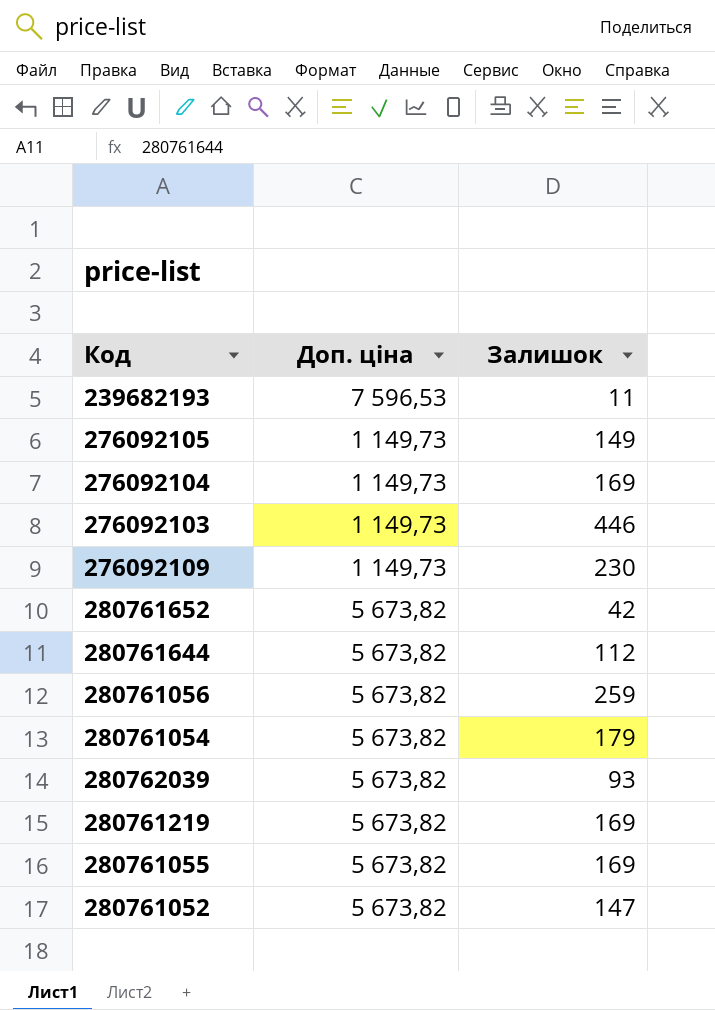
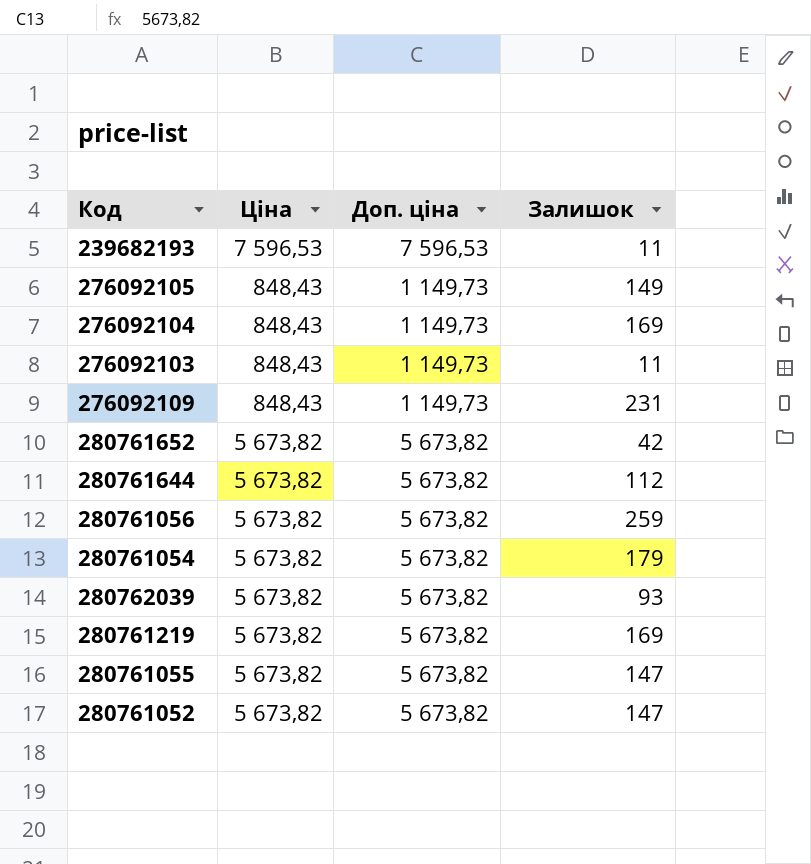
column Ціна | position: none -> 2
276092103 | Залишок: 446 -> 11
276092109 | Залишок: 230 -> 231
280761055 | Залишок: 169 -> 147

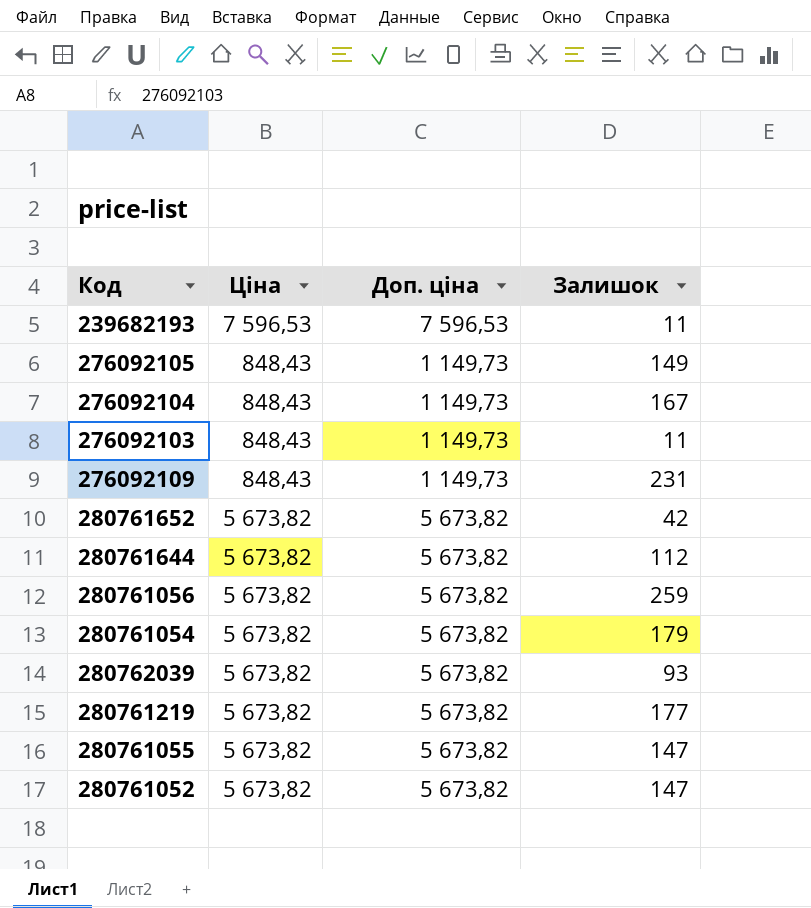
276092104 | Залишок: 169 -> 167
280761219 | Залишок: 169 -> 177

